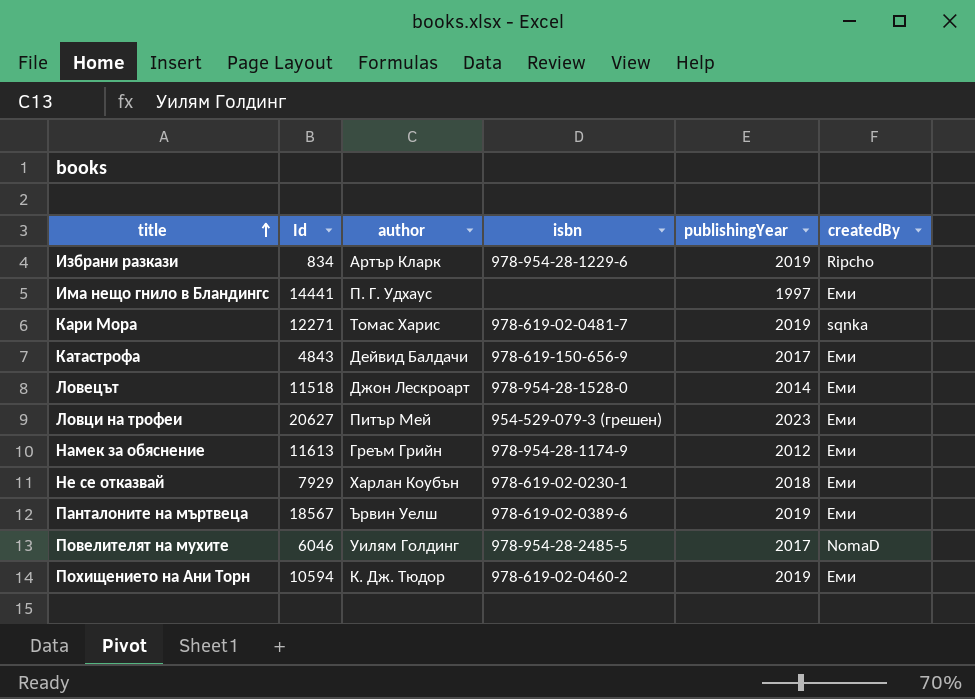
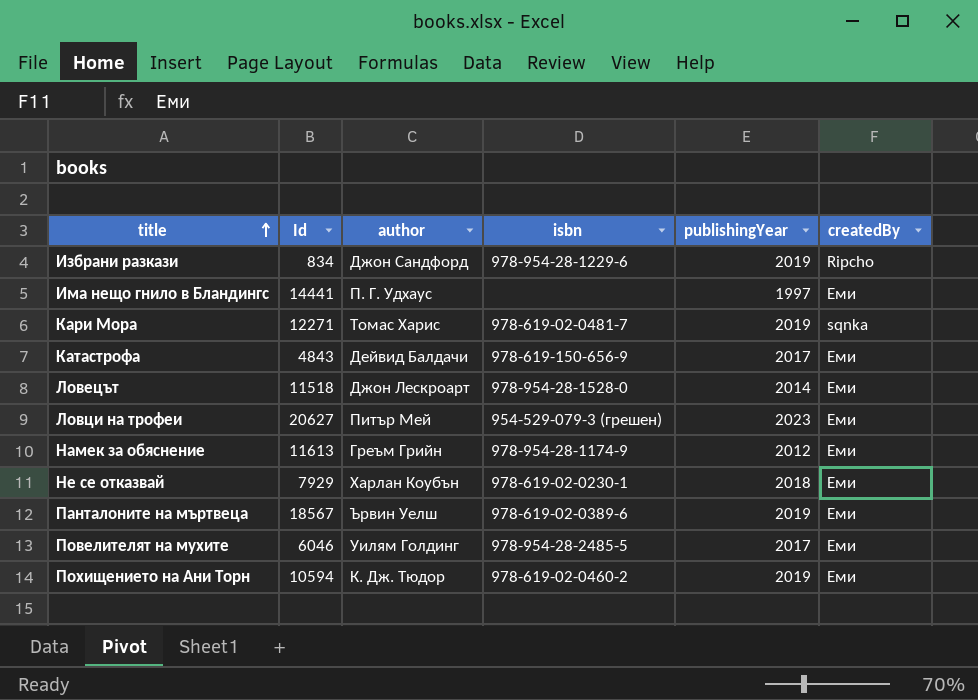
Избрани разкази | author: Артър Кларк -> Джон Сандфорд
Повелителят на мухите | createdBy: NomaD -> Еми

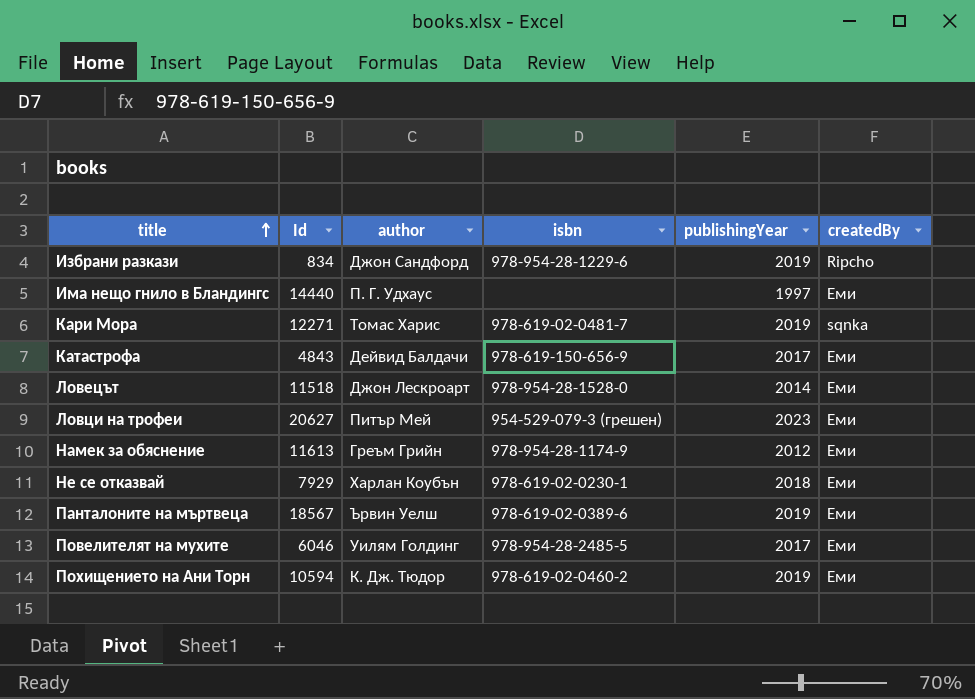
Има нещо гнило в Бландингс | Id: 14441 -> 14440

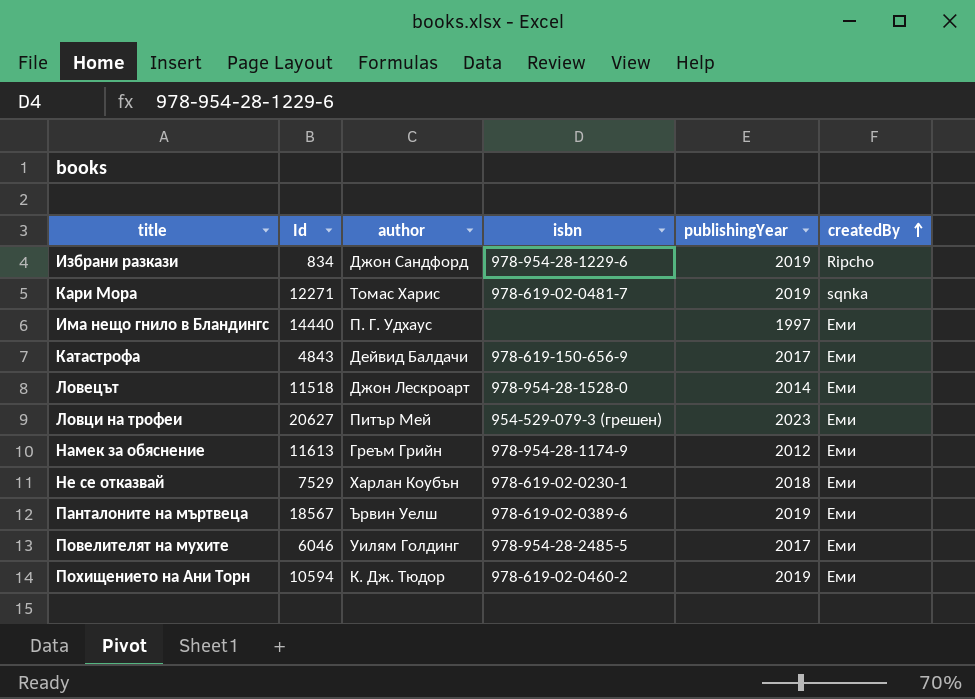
row order: title ascending -> createdBy ascending
Не се отказвай | Id: 7929 -> 7529

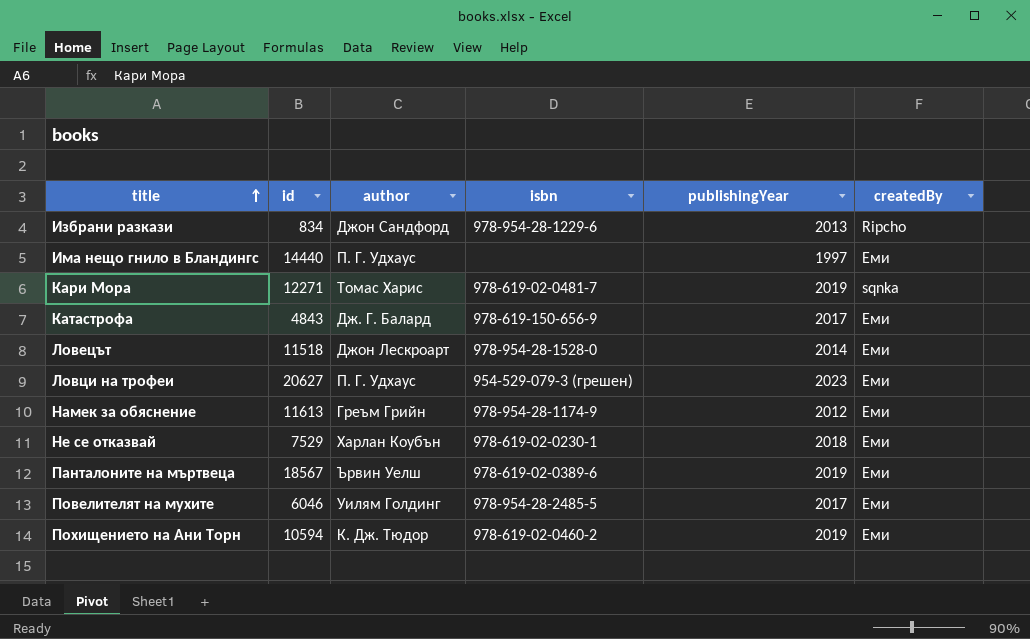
row order: createdBy ascending -> title ascending
column name: Id -> id
Избрани разкази | publishingYear: 2019 -> 2013
Катастрофа | author: Дейвид Балдачи -> Дж. Г. Балард
Ловци на трофеи | author: Питър Мей -> П. Г. Удхаус

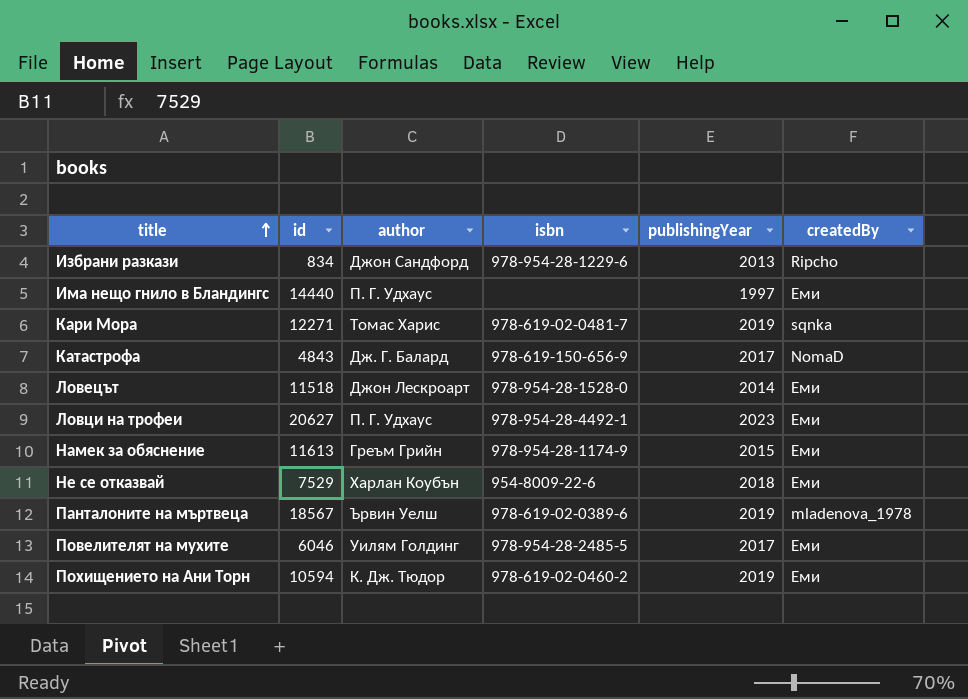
Катастрофа | createdBy: Еми -> NomaD
Ловци на трофеи | isbn: 954-529-079-3 (грешен) -> 978-954-28-4492-1
Намек за обяснение | publishingYear: 2012 -> 2015
Не се отказвай | isbn: 978-619-02-0230-1 -> 954-8009-22-6
Панталоните на мъртвеца | createdBy: Еми -> mladenova_1978

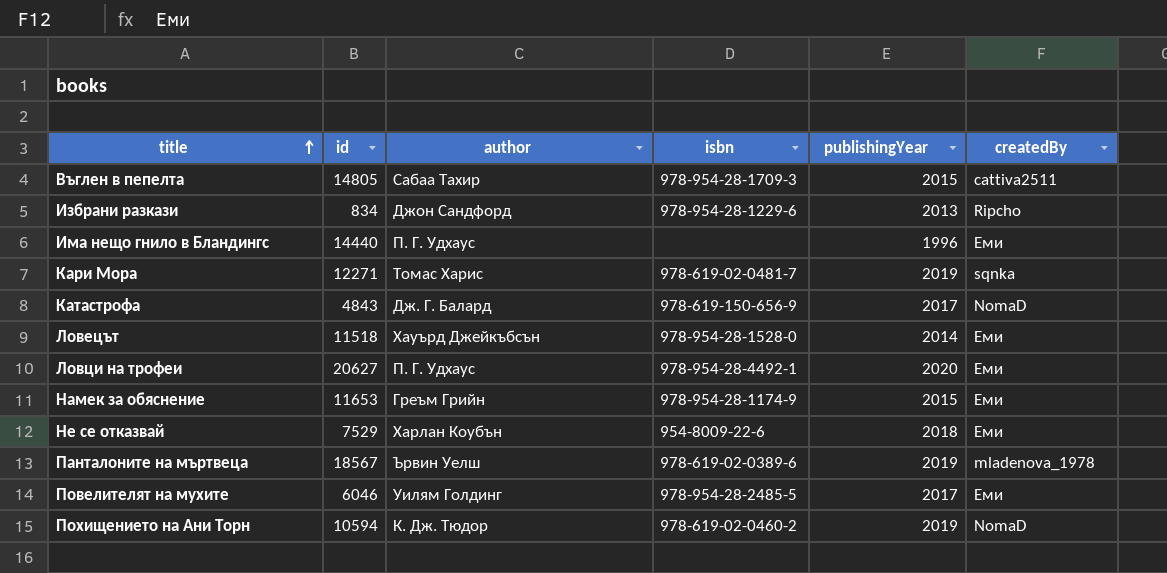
row Въглен в пепелта: none -> 14805 | Сабаа Тахир | 978-954-28-1709-3 | 2015 | cattiva2511
Има нещо гнило в Бландингс | publishingYear: 1997 -> 1996
Ловецът | author: Джон Лескроарт -> Хауърд Джейкъбсън
Ловци на трофеи | publishingYear: 2023 -> 2020
Намек за обяснение | id: 11613 -> 11653
Похищението на Ани Торн | createdBy: Еми -> NomaD

